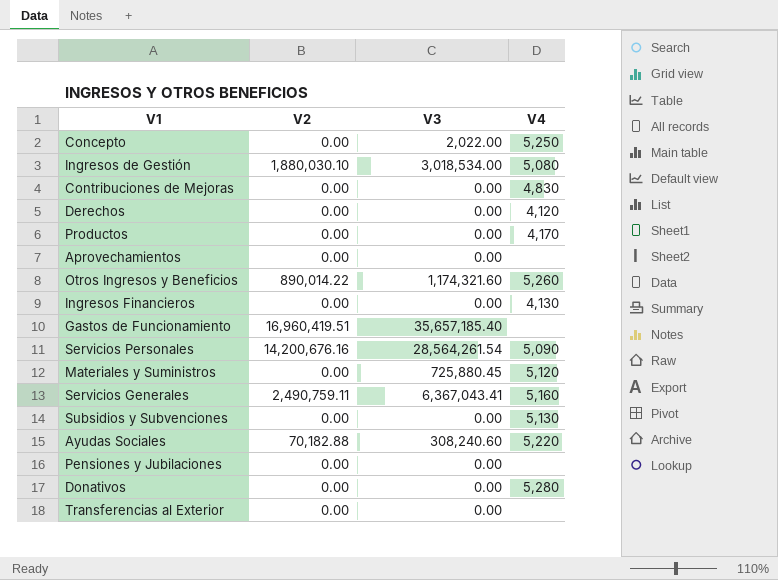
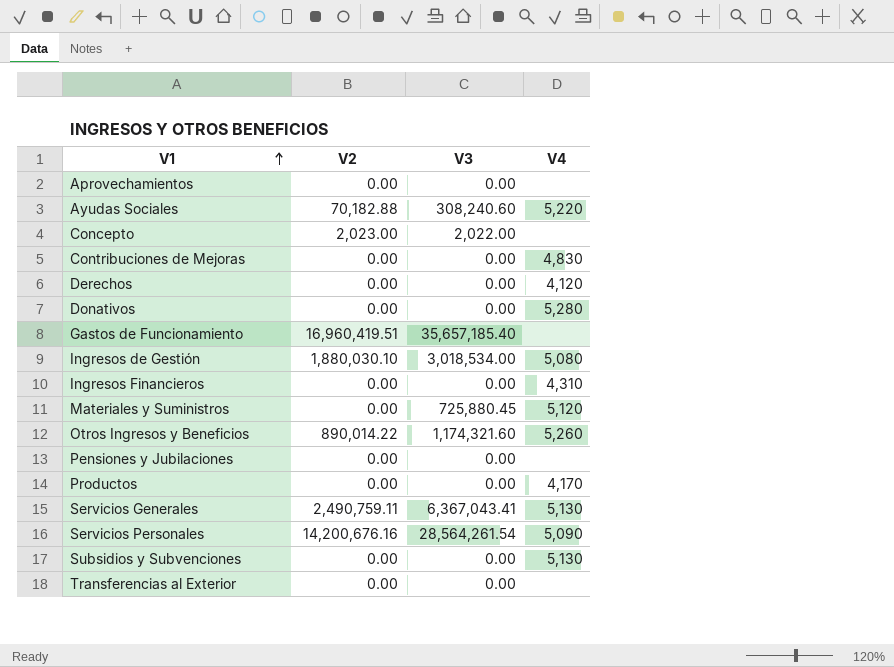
row order: none -> V1 ascending
Concepto | V2: 0.00 -> 2,023.00
Concepto | V4: 5,250 -> none
Ingresos Financieros | V4: 4,130 -> 4,310
Servicios Generales | V4: 5,160 -> 5,130

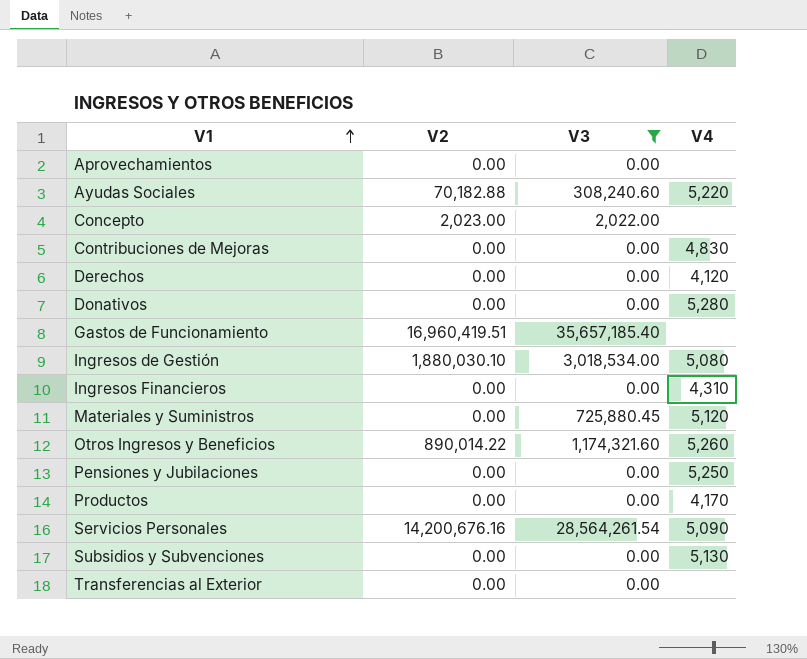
filter: none -> V3 != 6,367,043.41
Pensiones y Jubilaciones | V4: none -> 5,250

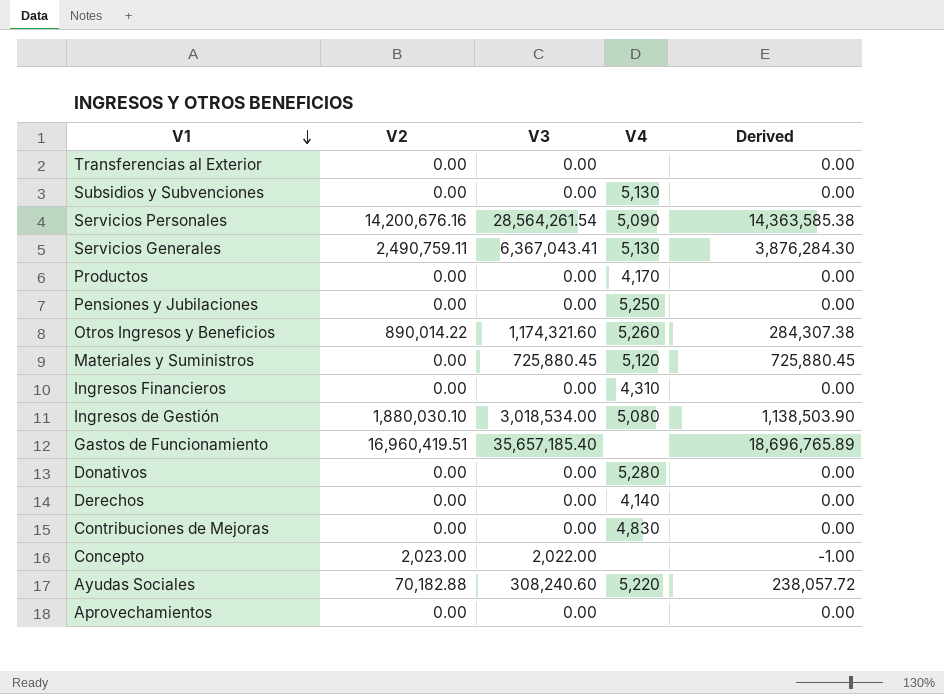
filter: V3 != 6,367,043.41 -> none
row order: V1 ascending -> V1 descending
column Derived | formula: none -> [V3] - [V2]
Derechos | V4: 4,120 -> 4,140

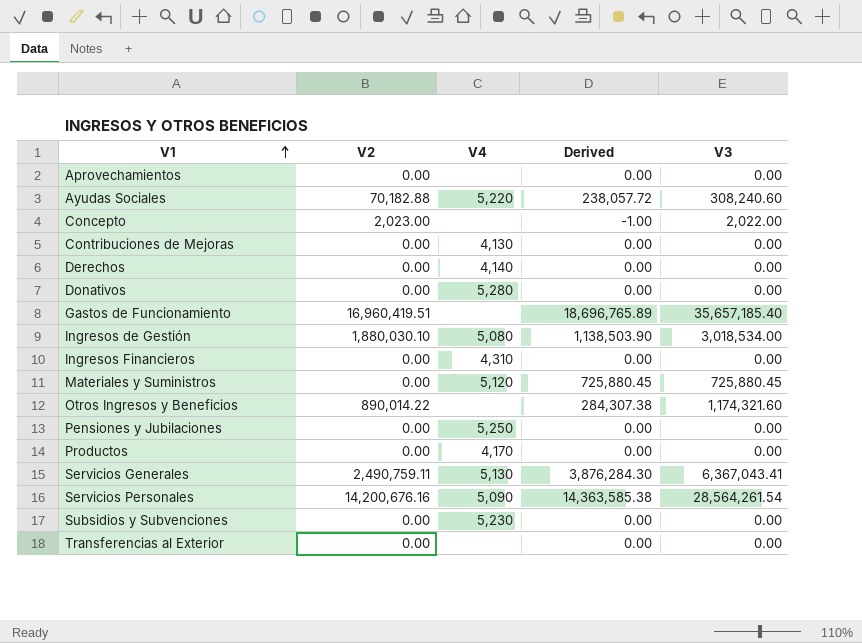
row order: V1 descending -> V1 ascending
column V3 | position: 3 -> 5
Contribuciones de Mejoras | V4: 4,830 -> 4,130
Otros Ingresos y Beneficios | V4: 5,260 -> none
Subsidios y Subvenciones | V4: 5,130 -> 5,230

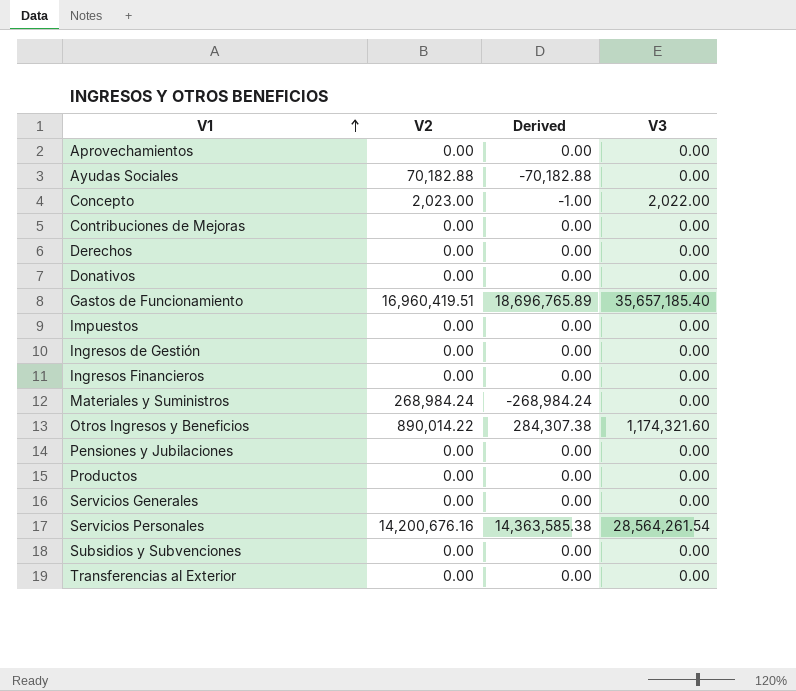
column V4 | position: 3 -> none
Ayudas Sociales | Derived: 238,057.72 -> -70,182.88
Ayudas Sociales | V3: 308,240.60 -> 0.00
row Impuestos: none -> 0.00 | 0.00 | 0.00
Ingresos de Gestión | V2: 1,880,030.10 -> 0.00
Ingresos de Gestión | Derived: 1,138,503.90 -> 0.00
Ingresos de Gestión | V3: 3,018,534.00 -> 0.00
Materiales y Suministros | V2: 0.00 -> 268,984.24
Materiales y Suministros | Derived: 725,880.45 -> -268,984.24
Materiales y Suministros | V3: 725,880.45 -> 0.00
Servicios Generales | V2: 2,490,759.11 -> 0.00
Servicios Generales | Derived: 3,876,284.30 -> 0.00
Servicios Generales | V3: 6,367,043.41 -> 0.00

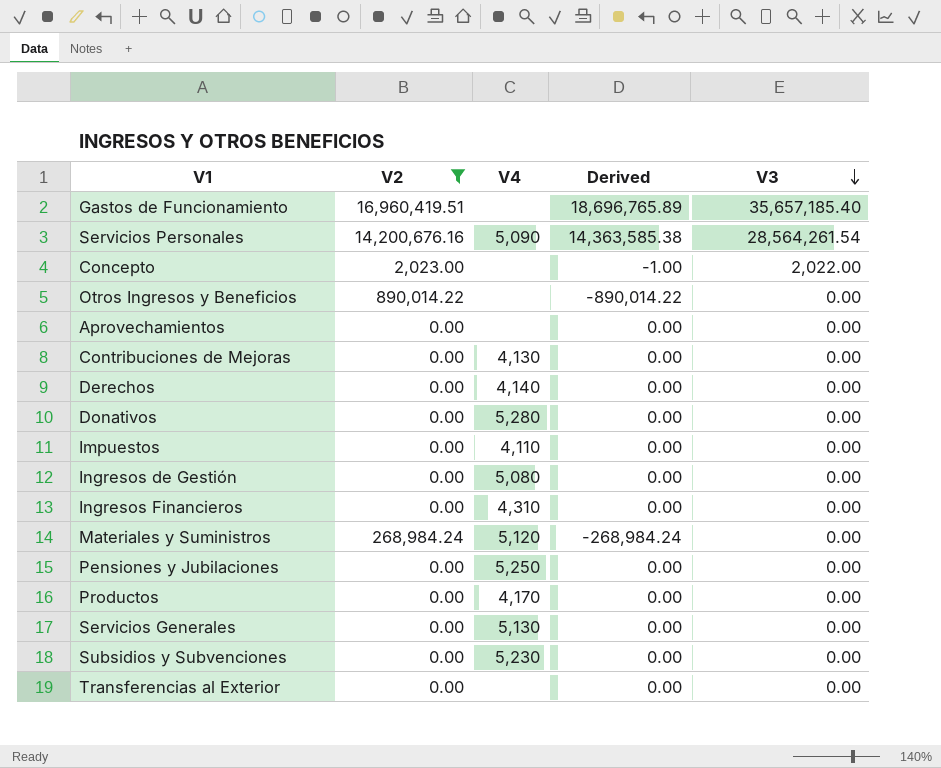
filter: none -> V2 != 70,182.88
row order: V1 ascending -> V3 descending
column V4 | position: none -> 3
Otros Ingresos y Beneficios | Derived: 284,307.38 -> -890,014.22
Otros Ingresos y Beneficios | V3: 1,174,321.60 -> 0.00

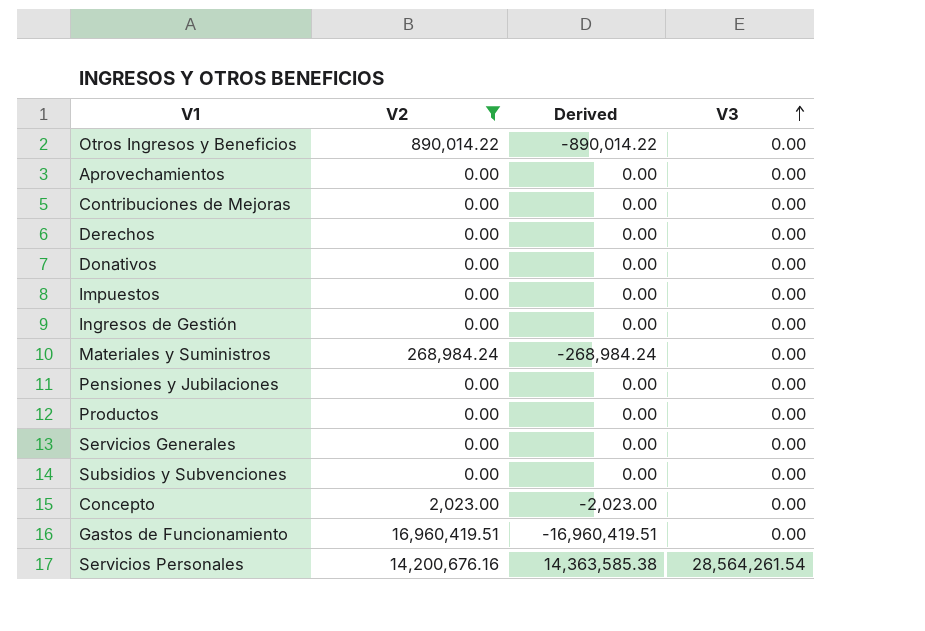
row order: V3 descending -> V3 ascending
column V4 | position: 3 -> none
row Ingresos Financieros: 0.00 | 4,310 | 0.00 | 0.00 -> none
row Transferencias al Exterior: 0.00 | none | 0.00 | 0.00 -> none
Concepto | Derived: -1.00 -> -2,023.00
Concepto | V3: 2,022.00 -> 0.00
Gastos de Funcionamiento | Derived: 18,696,765.89 -> -16,960,419.51
Gastos de Funcionamiento | V3: 35,657,185.40 -> 0.00

